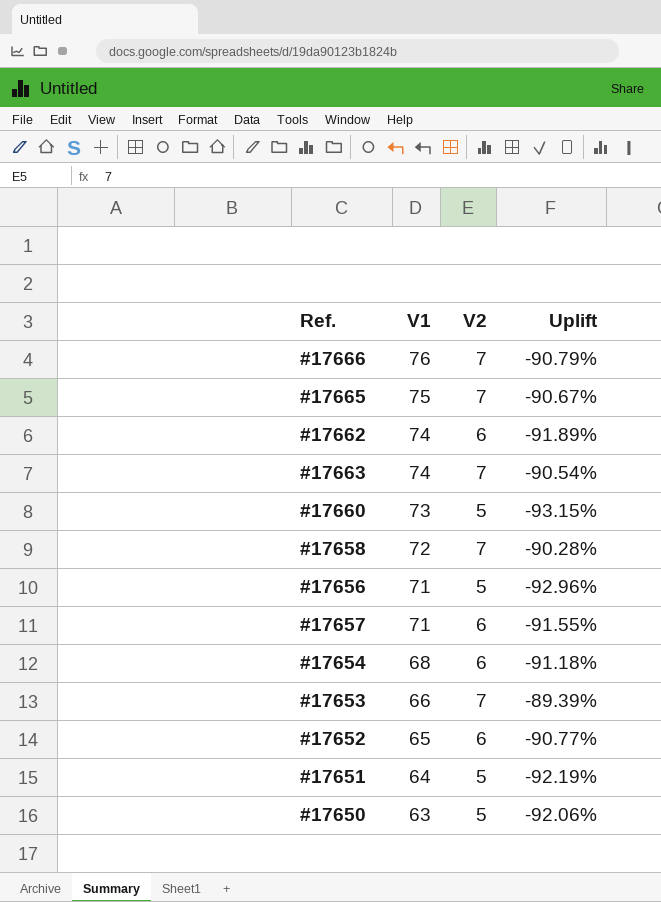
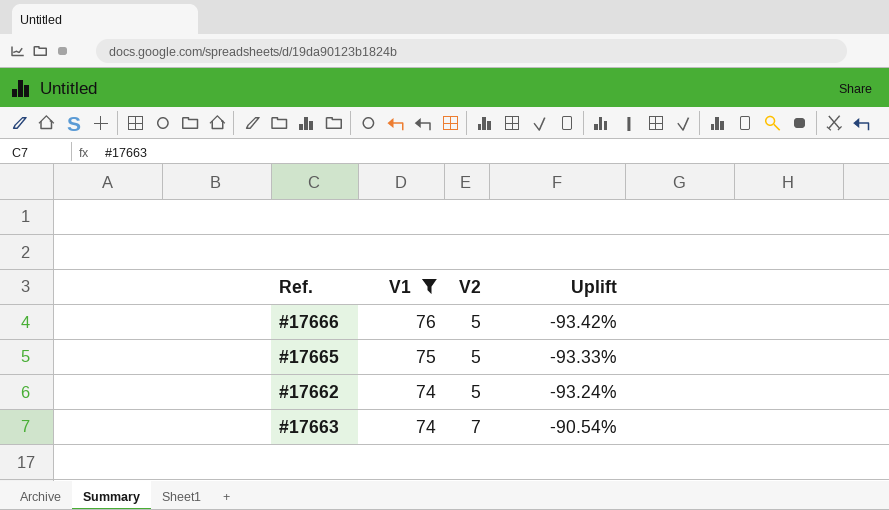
filter: none -> V1 >= 74
#17666 | V2: 7 -> 5
#17666 | Uplift: -90.79% -> -93.42%
#17665 | V2: 7 -> 5
#17665 | Uplift: -90.67% -> -93.33%
#17662 | V2: 6 -> 5
#17662 | Uplift: -91.89% -> -93.24%

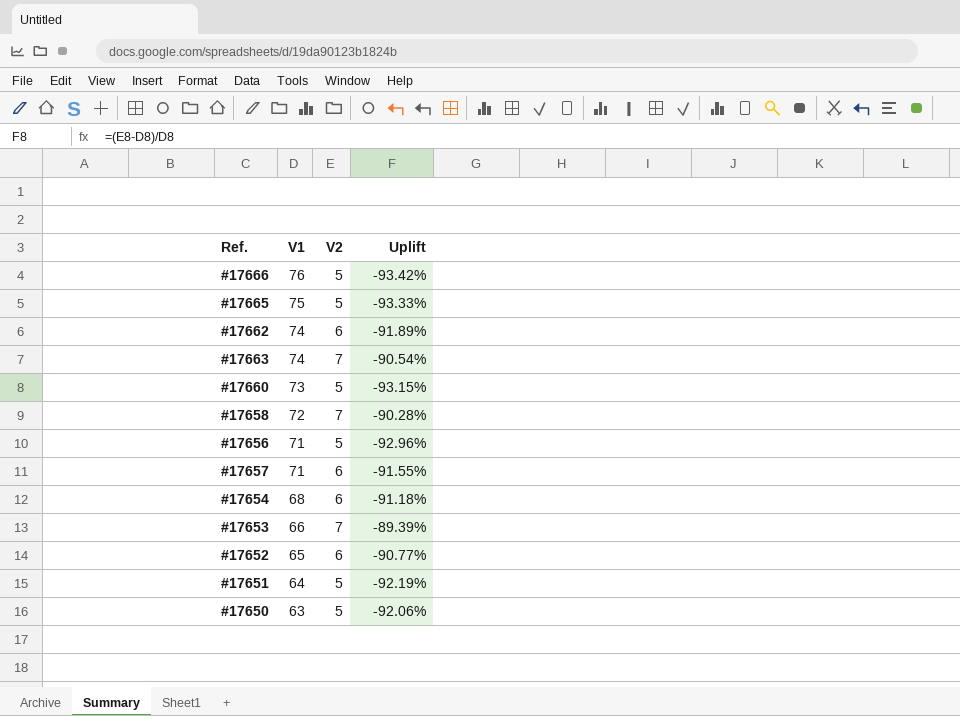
filter: V1 >= 74 -> none
#17662 | V2: 5 -> 6
#17662 | Uplift: -93.24% -> -91.89%

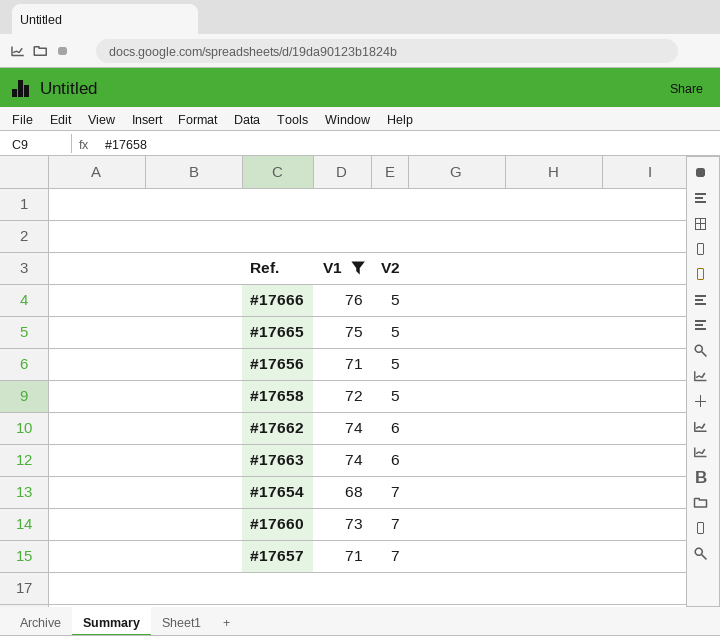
filter: none -> V1 >= 68
row order: V1 descending -> V2 ascending
column Uplift | formula: ([V2] - [V1]) / [V1] -> none
#17658 | V2: 7 -> 5
#17663 | V2: 7 -> 6
#17654 | V2: 6 -> 7
#17660 | V2: 5 -> 7
#17657 | V2: 6 -> 7

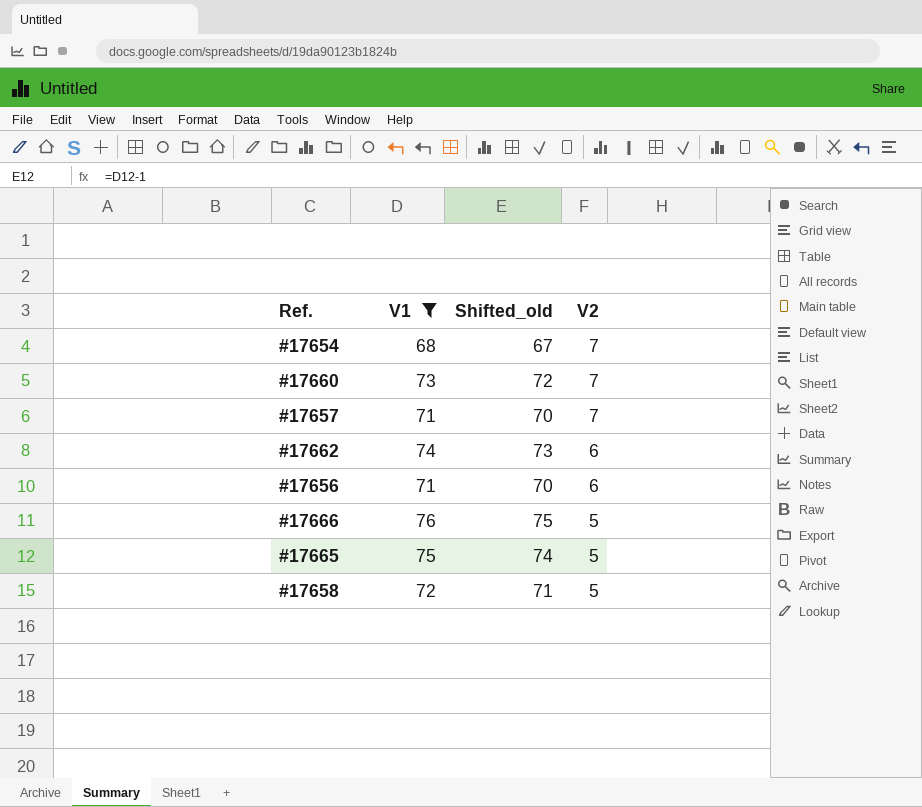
row order: V2 ascending -> V2 descending
column Shifted_old | formula: none -> [V1] - 1
row #17663: 74 | 6 -> none
#17656 | V2: 5 -> 6

